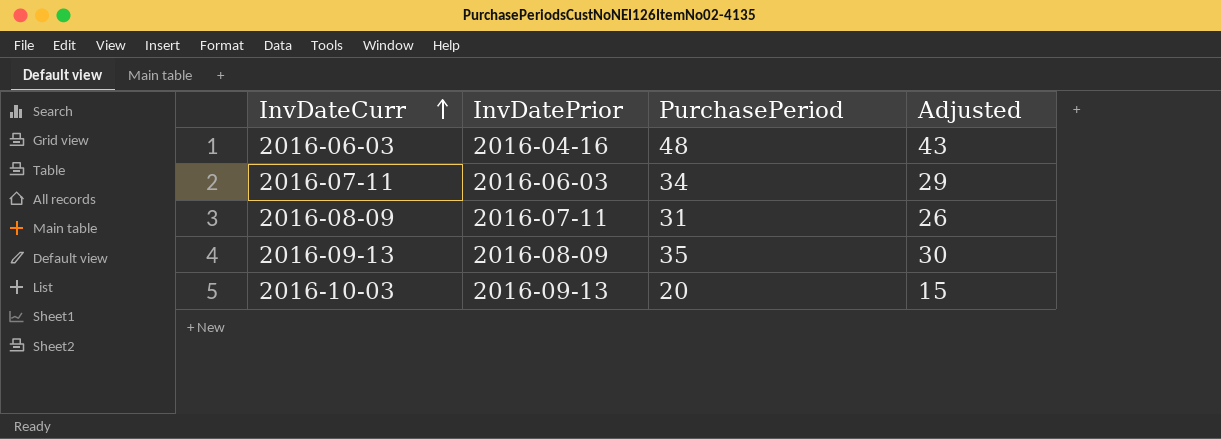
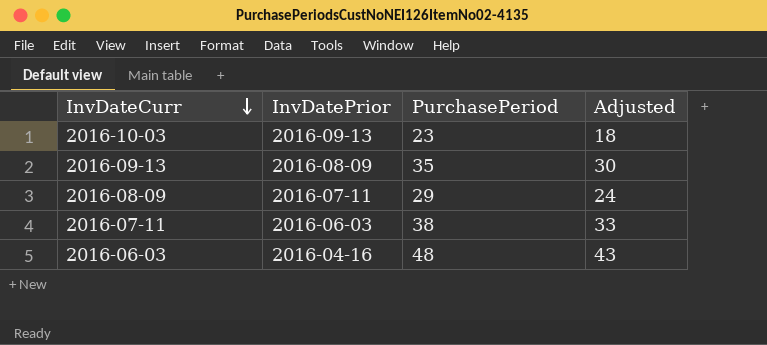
row order: InvDateCurr ascending -> InvDateCurr descending
2016-10-03 | PurchasePeriod: 20 -> 23
2016-10-03 | Adjusted: 15 -> 18
2016-08-09 | PurchasePeriod: 31 -> 29
2016-08-09 | Adjusted: 26 -> 24
2016-07-11 | PurchasePeriod: 34 -> 38
2016-07-11 | Adjusted: 29 -> 33

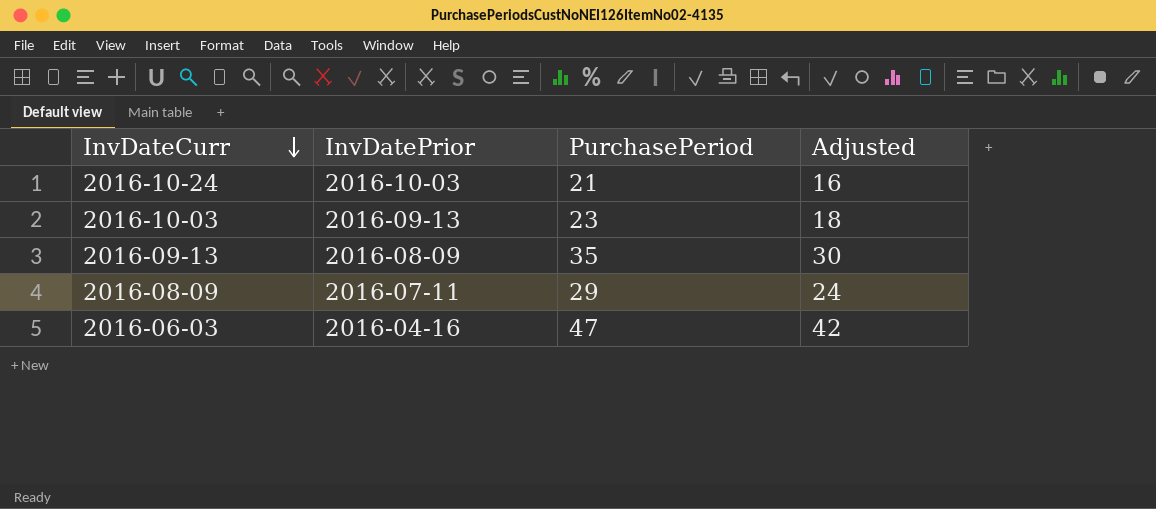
row 2016-07-11: 2016-06-03 | 38 | 33 -> none
row 2016-10-24: none -> 2016-10-03 | 21 | 16
2016-06-03 | PurchasePeriod: 48 -> 47
2016-06-03 | Adjusted: 43 -> 42

